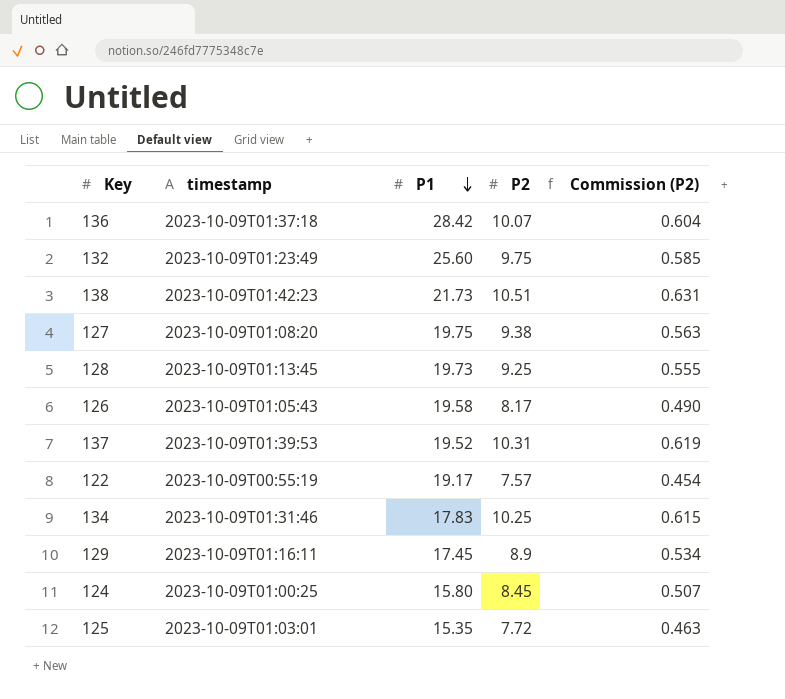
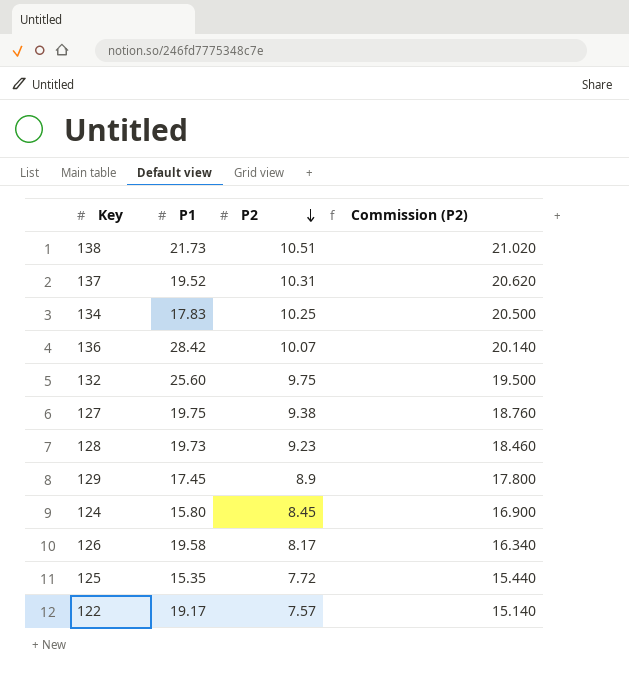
row order: P1 descending -> P2 descending
column timestamp | position: 2 -> none
column Commission (P2) | formula: [P2] * 0.06 -> [P2] * 2
128 | P2: 9.25 -> 9.23

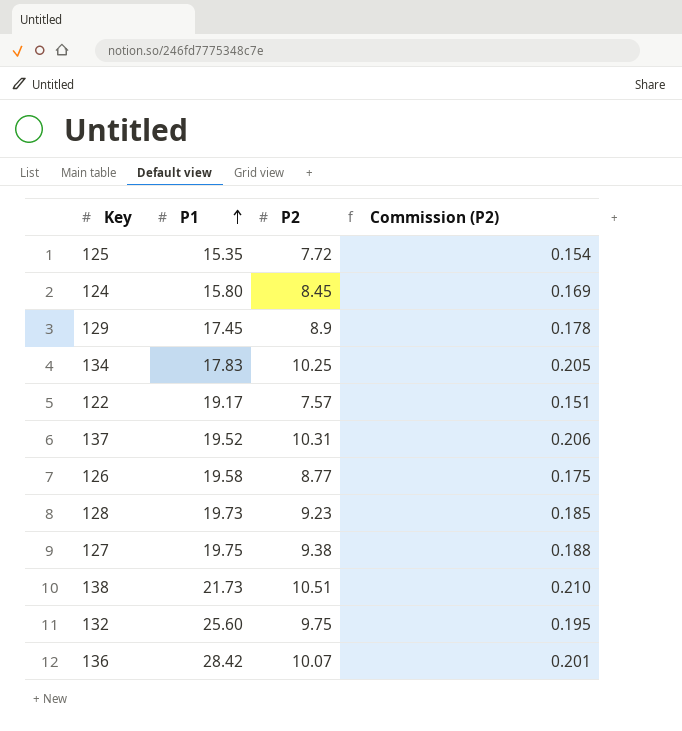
row order: P2 descending -> P1 ascending
column Commission (P2) | formula: [P2] * 2 -> [P2] * 0.02
126 | P2: 8.17 -> 8.77

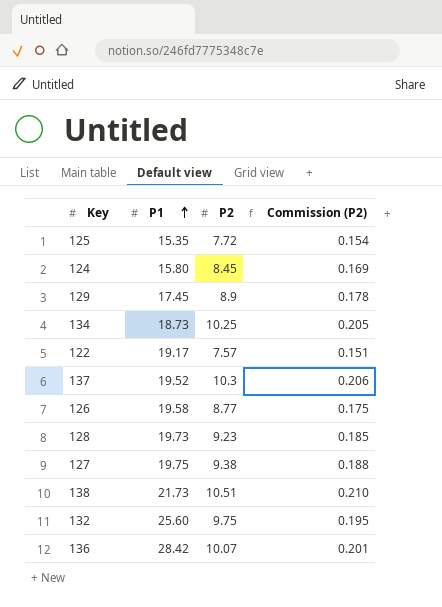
134 | P1: 17.83 -> 18.73
137 | P2: 10.31 -> 10.3

